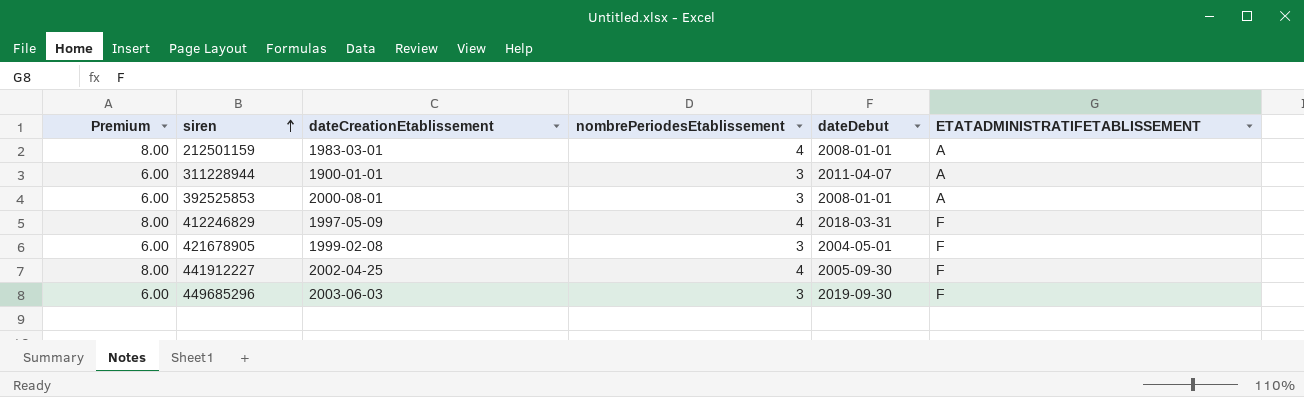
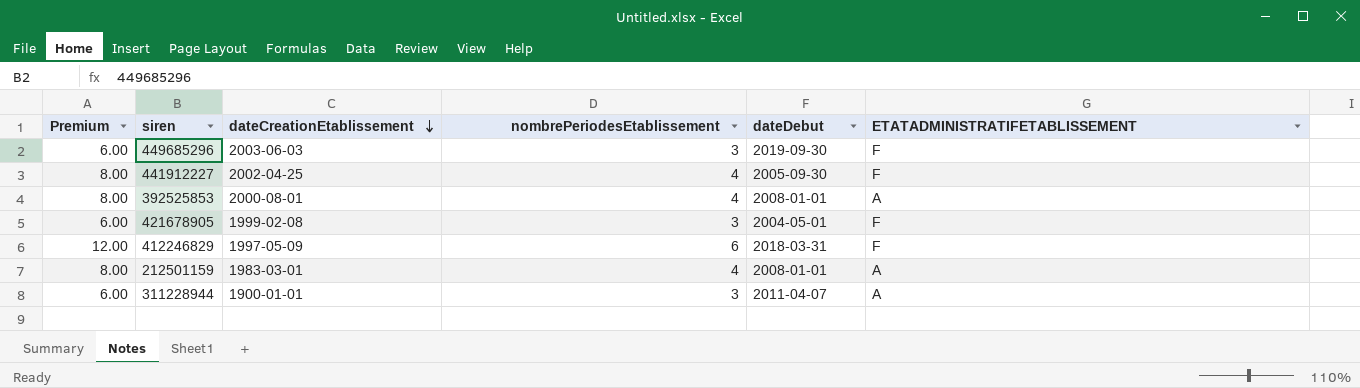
row order: siren ascending -> dateCreationEtablissement descending
392525853 | Premium: 6.00 -> 8.00
392525853 | nombrePeriodesEtablissement: 3 -> 4
412246829 | Premium: 8.00 -> 12.00
412246829 | nombrePeriodesEtablissement: 4 -> 6

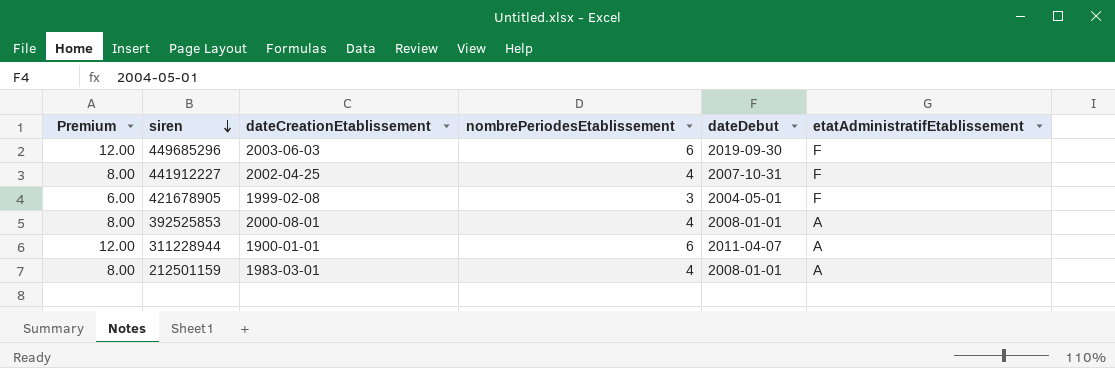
row order: dateCreationEtablissement descending -> siren descending
column name: ETATADMINISTRATIFETABLISSEMENT -> etatAdministratifEtablissement
row 412246829: 12.00 | 1997-05-09 | 6 | 2018-03-31 | F -> none
449685296 | Premium: 6.00 -> 12.00
449685296 | nombrePeriodesEtablissement: 3 -> 6
441912227 | dateDebut: 2005-09-30 -> 2007-10-31
311228944 | Premium: 6.00 -> 12.00
311228944 | nombrePeriodesEtablissement: 3 -> 6

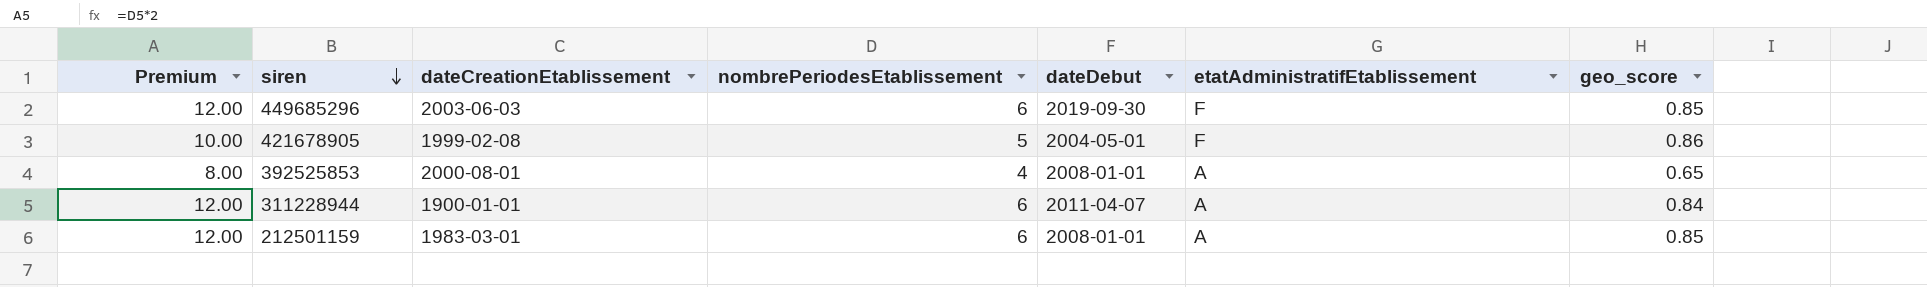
column geo_score | position: none -> 7
row 441912227: 8.00 | 2002-04-25 | 4 | 2007-10-31 | F -> none
421678905 | Premium: 6.00 -> 10.00
421678905 | nombrePeriodesEtablissement: 3 -> 5
212501159 | Premium: 8.00 -> 12.00
212501159 | nombrePeriodesEtablissement: 4 -> 6

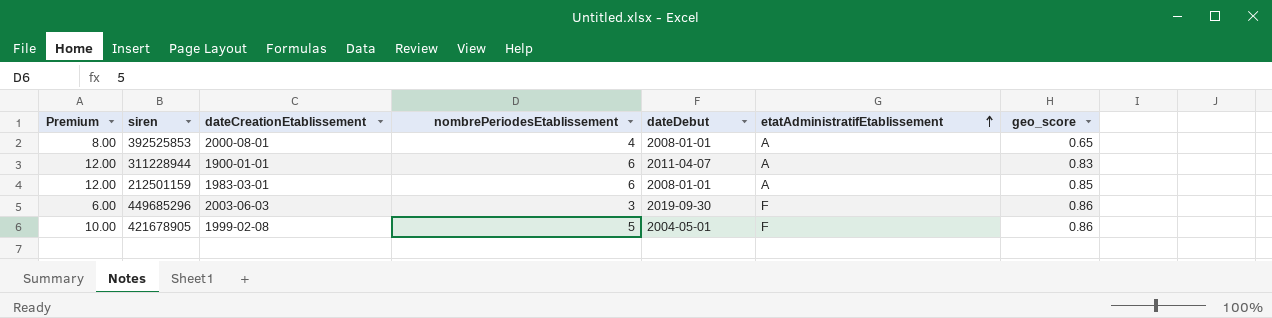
row order: siren descending -> etatAdministratifEtablissement ascending
311228944 | geo_score: 0.84 -> 0.83
449685296 | Premium: 12.00 -> 6.00
449685296 | nombrePeriodesEtablissement: 6 -> 3
449685296 | geo_score: 0.85 -> 0.86

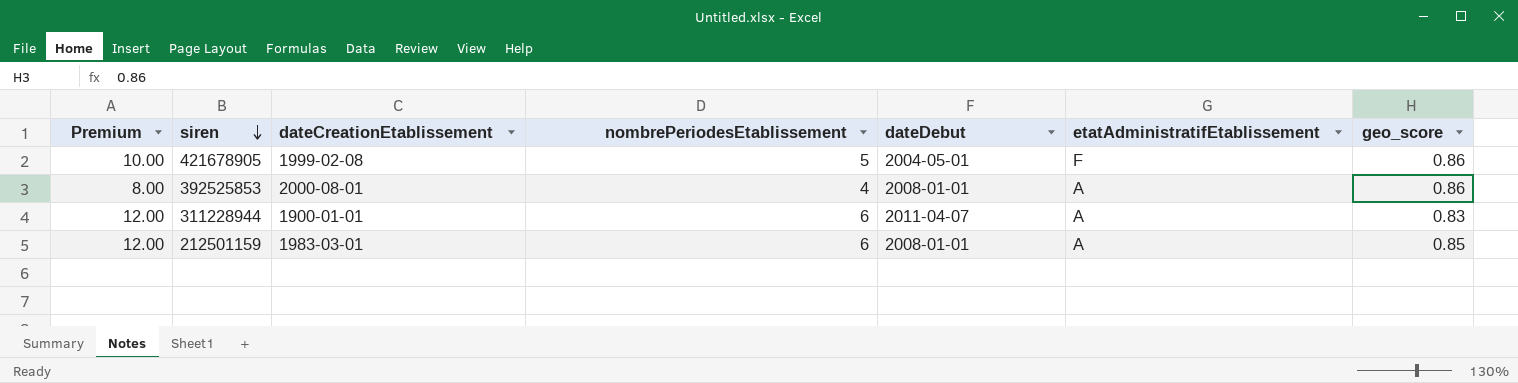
row order: etatAdministratifEtablissement ascending -> siren descending
row 449685296: 6.00 | 2003-06-03 | 3 | 2019-09-30 | F | 0.86 -> none
392525853 | geo_score: 0.65 -> 0.86

